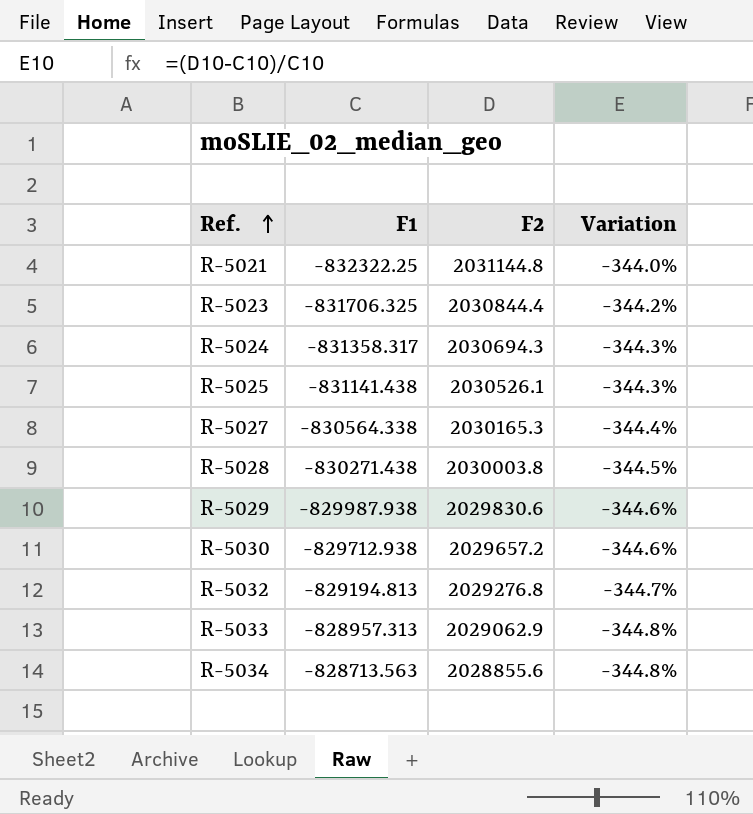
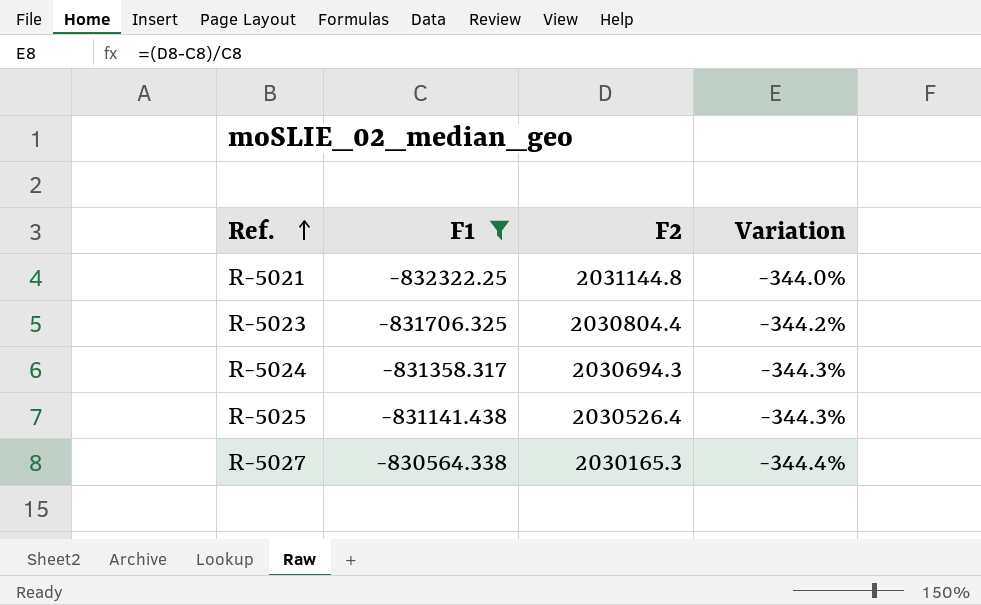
filter: none -> F1 <= -830564.338
R-5023 | F2: 2030844.4 -> 2030804.4
R-5025 | F2: 2030526.1 -> 2030526.4

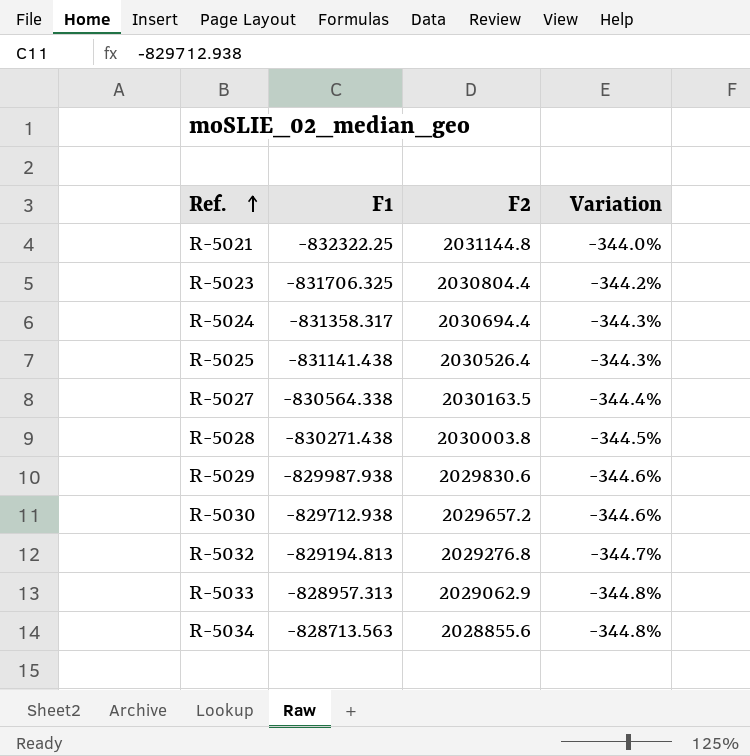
filter: F1 <= -830564.338 -> none
R-5024 | F2: 2030694.3 -> 2030694.4
R-5027 | F2: 2030165.3 -> 2030163.5

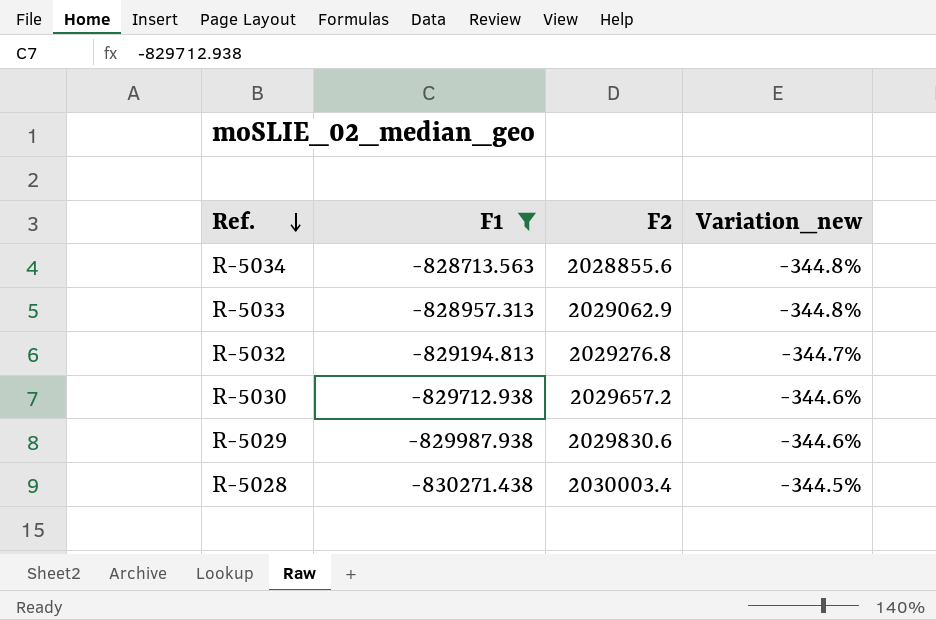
filter: none -> F1 >= -830271.438
row order: Ref. ascending -> Ref. descending
column name: Variation -> Variation_new
R-5028 | F2: 2030003.8 -> 2030003.4

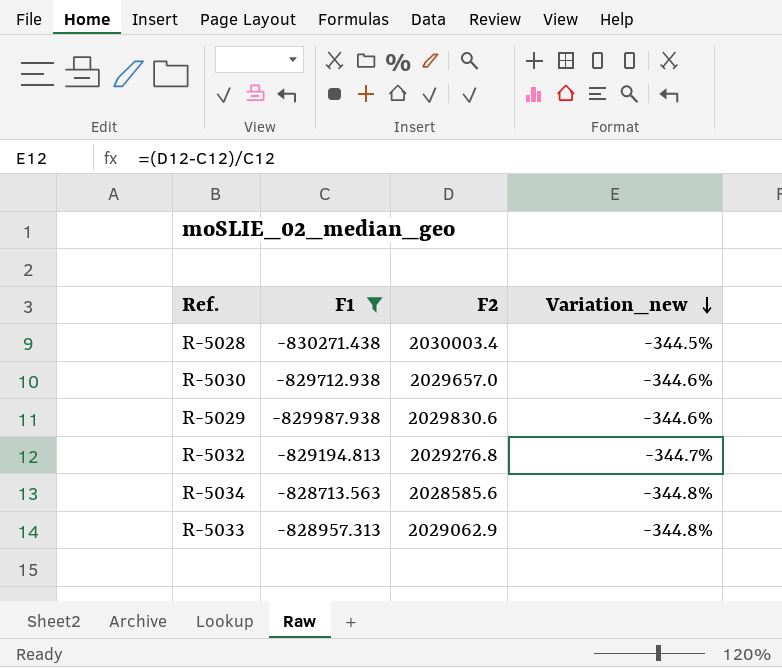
row order: Ref. descending -> Variation_new descending
R-5030 | F2: 2029657.2 -> 2029657.0
R-5034 | F2: 2028855.6 -> 2028585.6

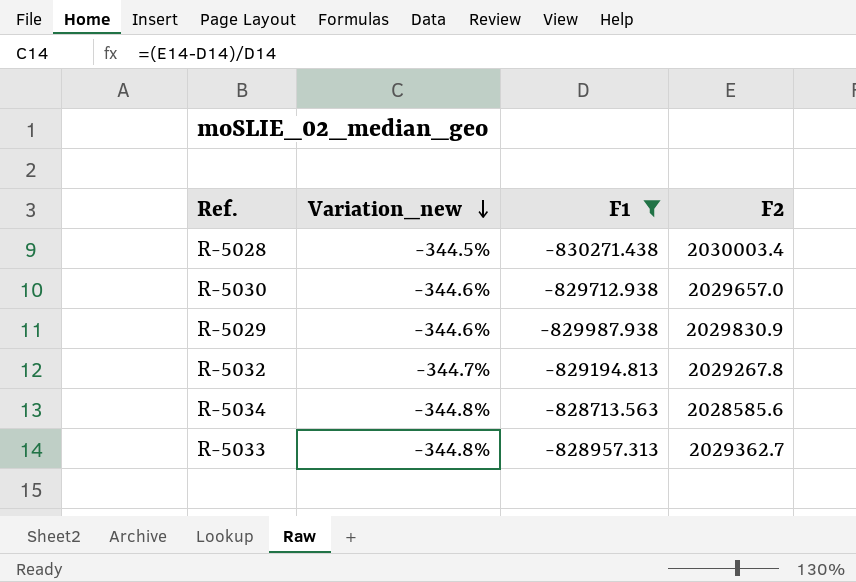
column Variation_new | position: 4 -> 2
R-5029 | F2: 2029830.6 -> 2029830.9
R-5032 | F2: 2029276.8 -> 2029267.8
R-5033 | F2: 2029062.9 -> 2029362.7

